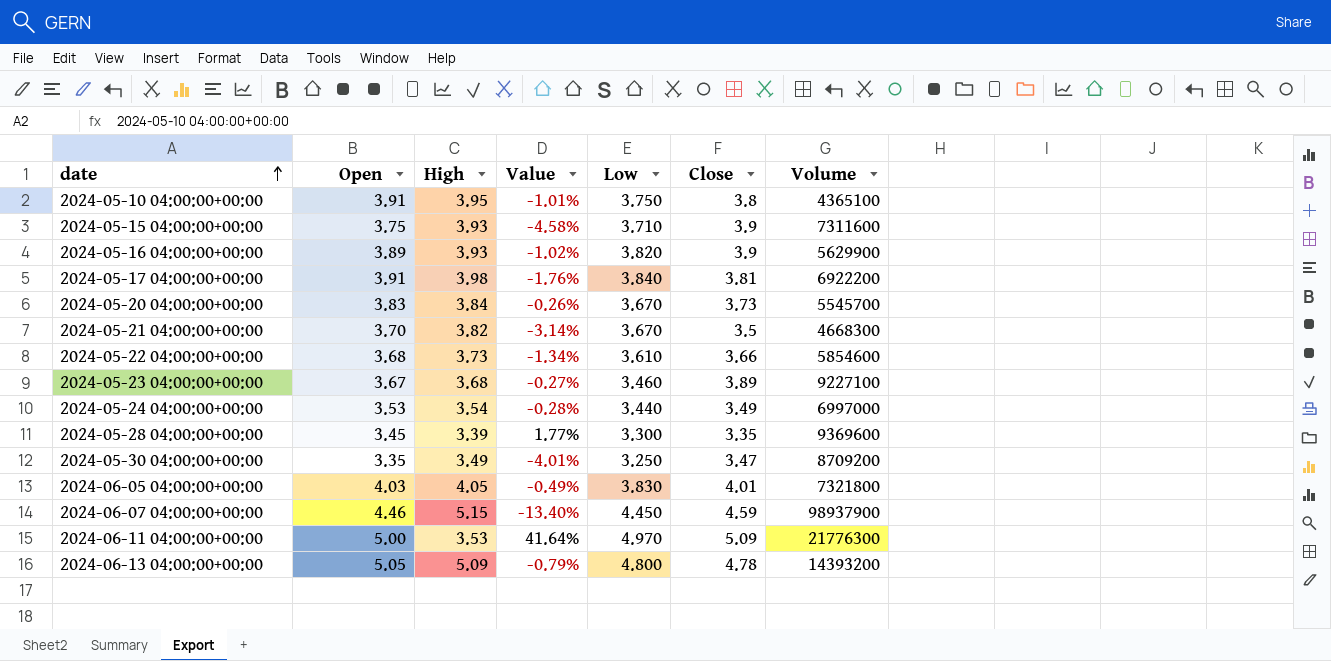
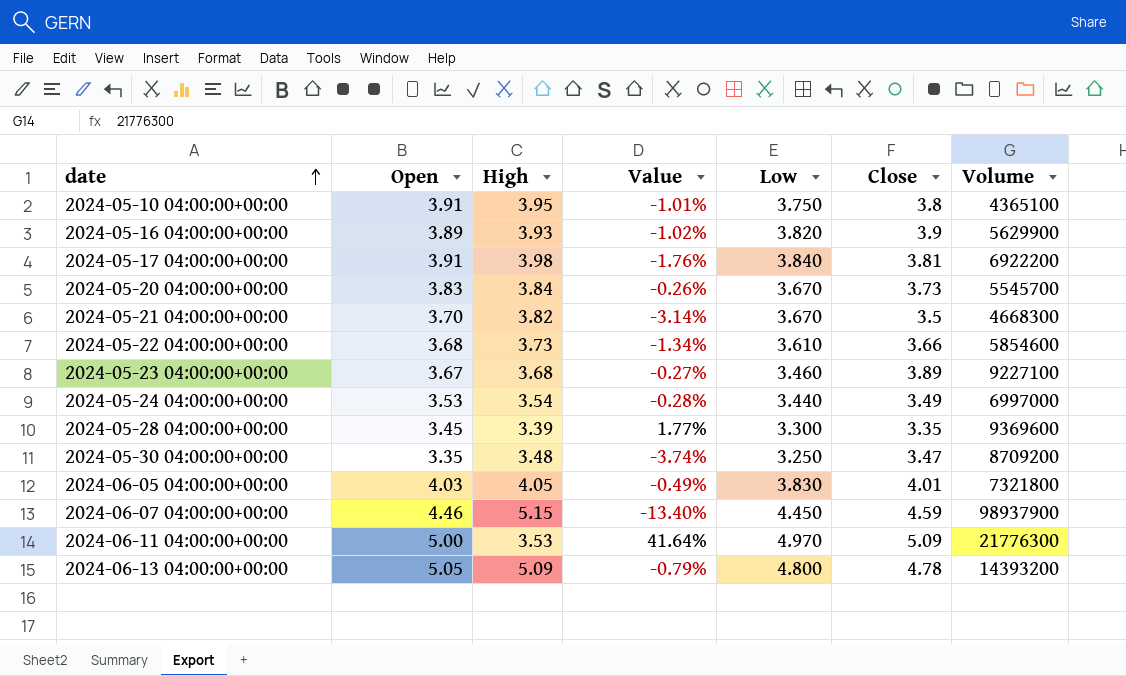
row 2024-05-15 04:00:00+00:00: 3.75 | 3.93 | -4.58% | 3.710 | 3.9 | 7311600 -> none
2024-05-30 04:00:00+00:00 | High: 3.49 -> 3.48
2024-05-30 04:00:00+00:00 | Value: -4.01% -> -3.74%

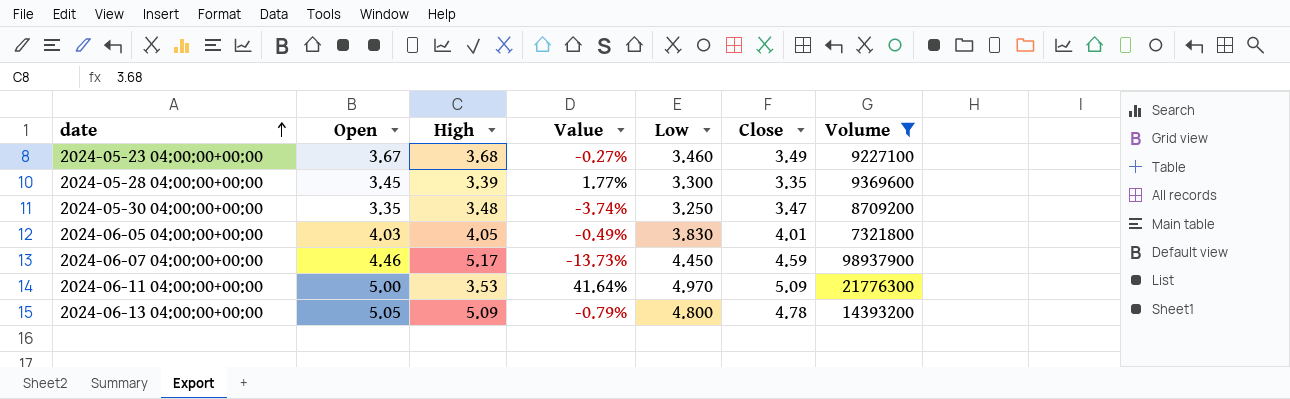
filter: none -> Volume >= 7321800
2024-05-23 04:00:00+00:00 | Close: 3.89 -> 3.49
2024-06-07 04:00:00+00:00 | High: 5.15 -> 5.17
2024-06-07 04:00:00+00:00 | Value: -13.40% -> -13.73%

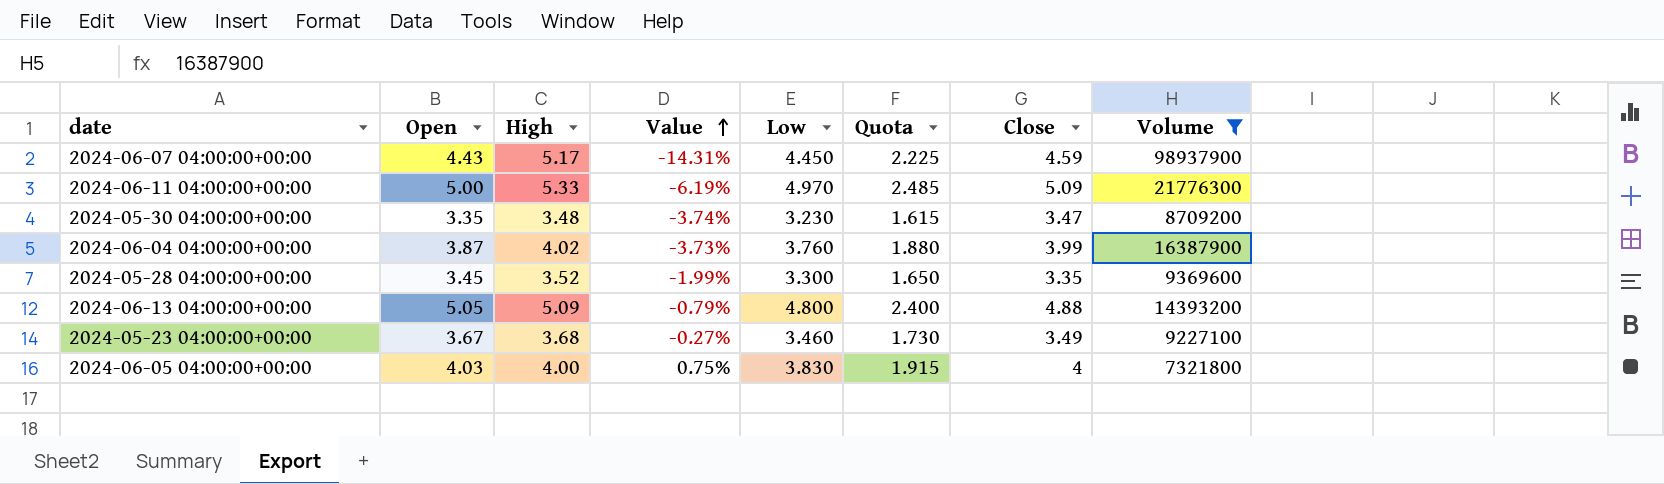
row order: date ascending -> Value ascending
column Quota | formula: none -> [Low] * 0.5
2024-06-07 04:00:00+00:00 | Open: 4.46 -> 4.43
2024-06-07 04:00:00+00:00 | Value: -13.73% -> -14.31%
2024-06-11 04:00:00+00:00 | High: 3.53 -> 5.33
2024-06-11 04:00:00+00:00 | Value: 41.64% -> -6.19%
2024-05-30 04:00:00+00:00 | Low: 3.250 -> 3.230
row 2024-06-04 04:00:00+00:00: none -> 3.87 | 4.02 | -3.73% | 3.760 | 1.880 | 3.99 | 16387900
2024-05-28 04:00:00+00:00 | High: 3.39 -> 3.52
2024-05-28 04:00:00+00:00 | Value: 1.77% -> -1.99%
2024-06-13 04:00:00+00:00 | Close: 4.78 -> 4.88
2024-06-05 04:00:00+00:00 | High: 4.05 -> 4.00
2024-06-05 04:00:00+00:00 | Value: -0.49% -> 0.75%
2024-06-05 04:00:00+00:00 | Close: 4.01 -> 4

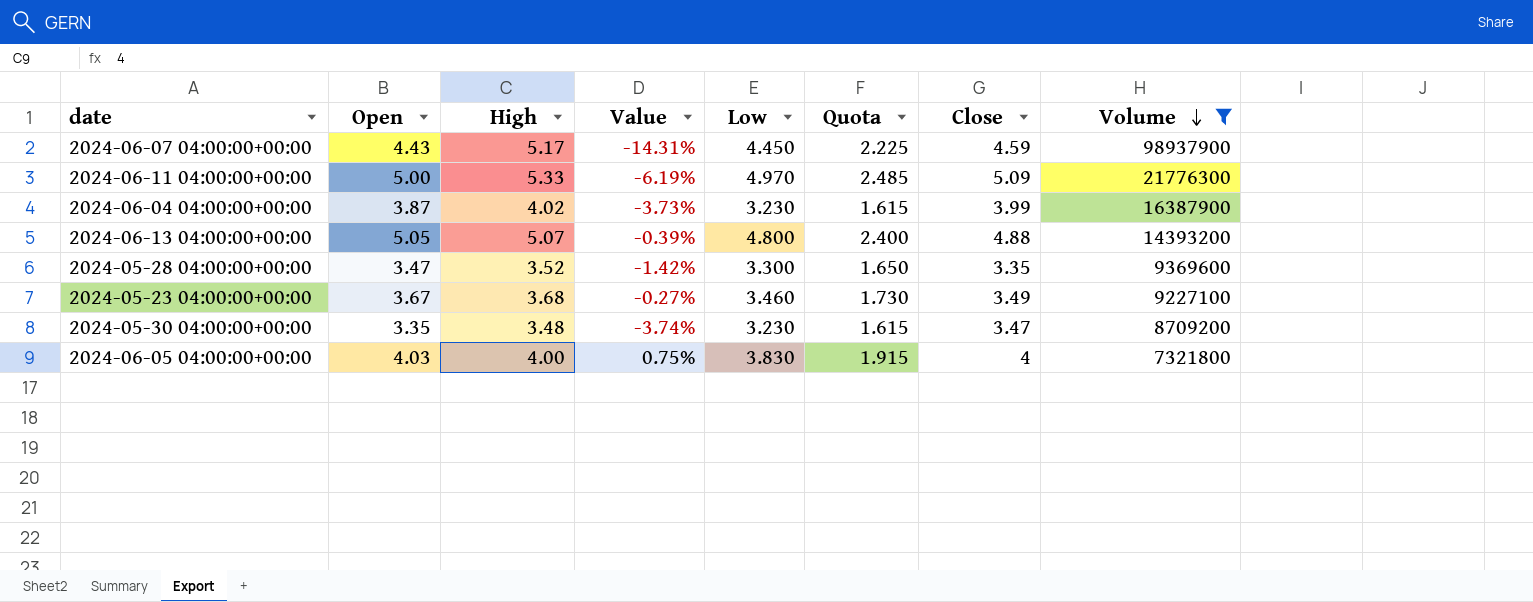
row order: Value ascending -> Volume descending
2024-06-04 04:00:00+00:00 | Low: 3.760 -> 3.230
2024-06-04 04:00:00+00:00 | Quota: 1.880 -> 1.615
2024-06-13 04:00:00+00:00 | High: 5.09 -> 5.07
2024-06-13 04:00:00+00:00 | Value: -0.79% -> -0.39%
2024-05-28 04:00:00+00:00 | Open: 3.45 -> 3.47
2024-05-28 04:00:00+00:00 | Value: -1.99% -> -1.42%

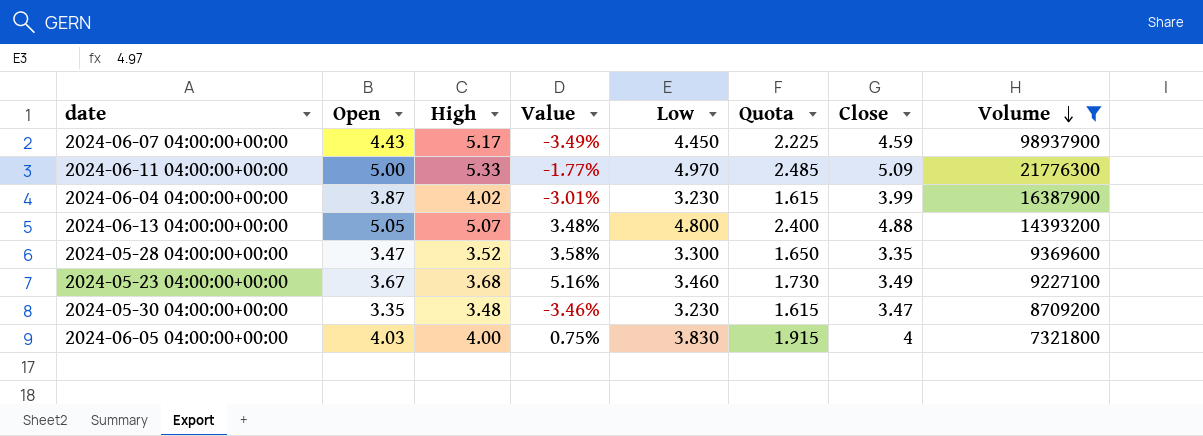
column Value | formula: ([Open] - [High]) / [High] -> ([Open] - [Close]) / [Close]

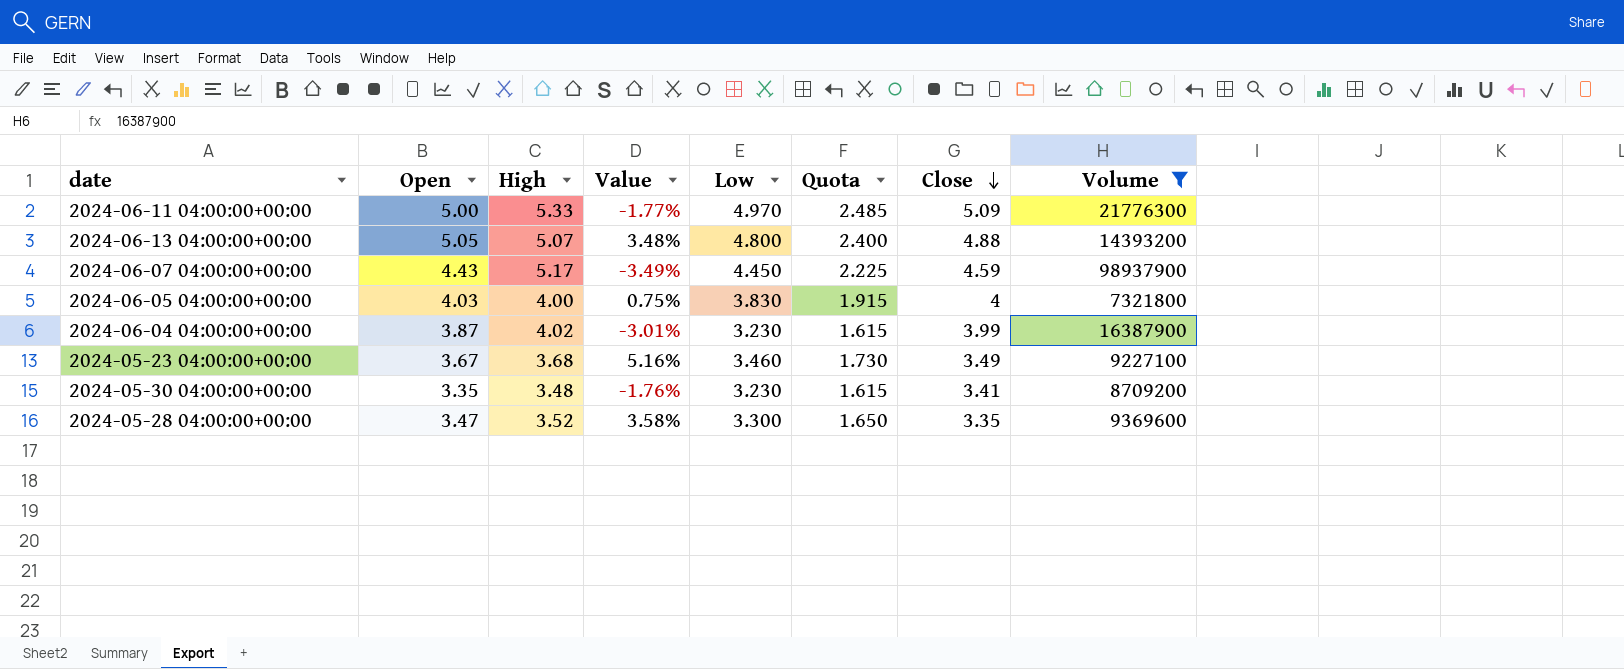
row order: Volume descending -> Close descending
2024-05-30 04:00:00+00:00 | Value: -3.46% -> -1.76%
2024-05-30 04:00:00+00:00 | Close: 3.47 -> 3.41

